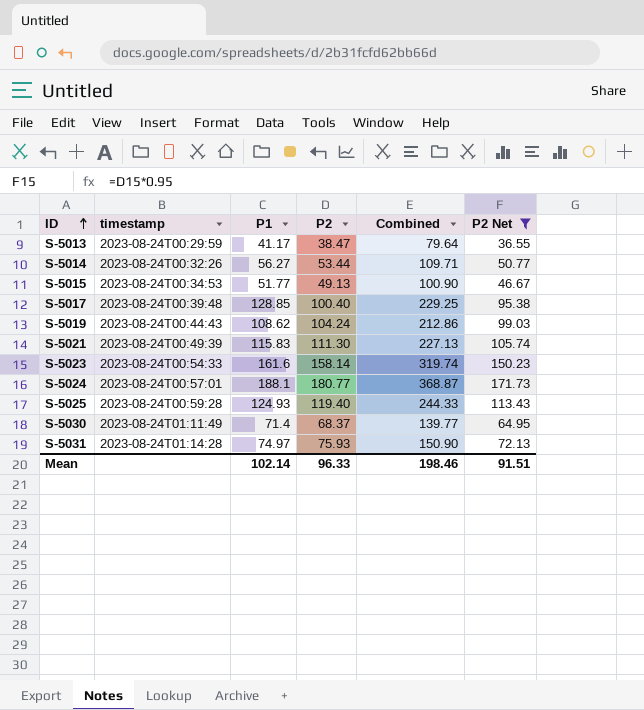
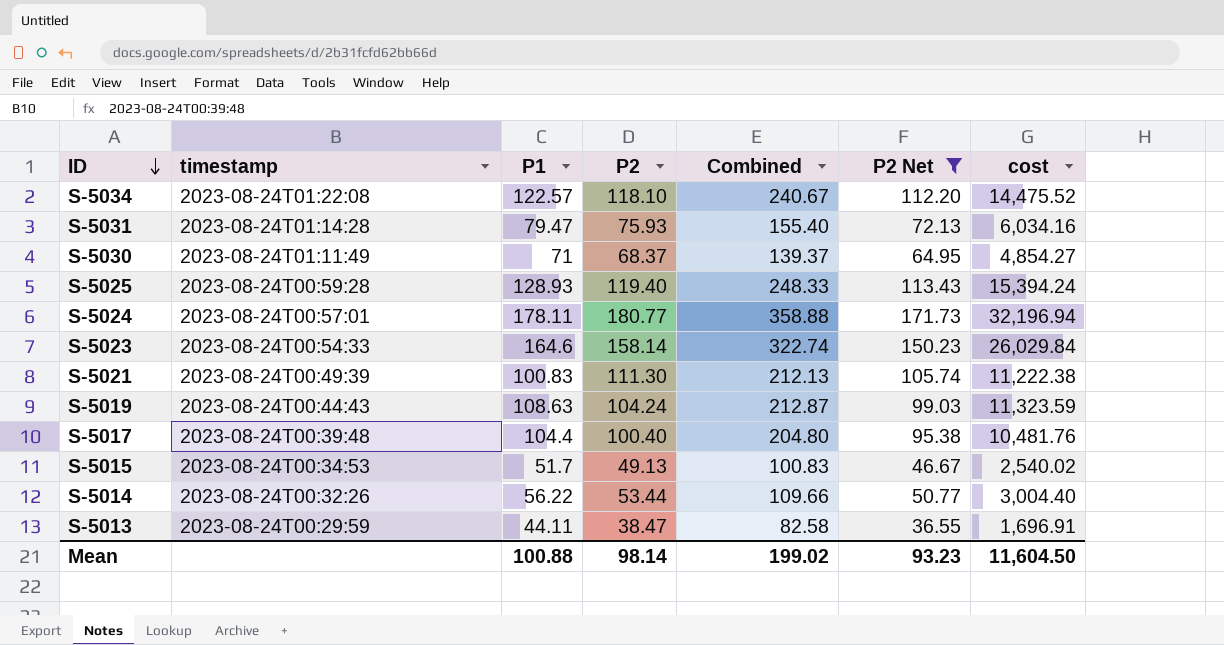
row order: ID ascending -> ID descending
column cost | formula: none -> [P1] * [P2]
row S-5034: none -> 2023-08-24T01:22:08 | 122.57 | 118.10 | 240.67 | 112.20 | 14,475.52
S-5031 | P1: 74.97 -> 79.47
S-5031 | Combined: 150.90 -> 155.40
S-5030 | P1: 71.4 -> 71
S-5030 | Combined: 139.77 -> 139.37
S-5025 | P1: 124.93 -> 128.93
S-5025 | Combined: 244.33 -> 248.33
S-5024 | P1: 188.1 -> 178.11
S-5024 | Combined: 368.87 -> 358.88
S-5023 | P1: 161.6 -> 164.6
S-5023 | Combined: 319.74 -> 322.74
S-5021 | P1: 115.83 -> 100.83
S-5021 | Combined: 227.13 -> 212.13
S-5019 | P1: 108.62 -> 108.63
S-5019 | Combined: 212.86 -> 212.87
S-5017 | P1: 128.85 -> 104.4
S-5017 | Combined: 229.25 -> 204.80
S-5015 | P1: 51.77 -> 51.7
S-5015 | Combined: 100.90 -> 100.83
S-5014 | P1: 56.27 -> 56.22
S-5014 | Combined: 109.71 -> 109.66
S-5013 | P1: 41.17 -> 44.11
S-5013 | Combined: 79.64 -> 82.58
Mean | P1: 102.14 -> 100.88
Mean | P2: 96.33 -> 98.14
Mean | Combined: 198.46 -> 199.02
Mean | P2 Net: 91.51 -> 93.23

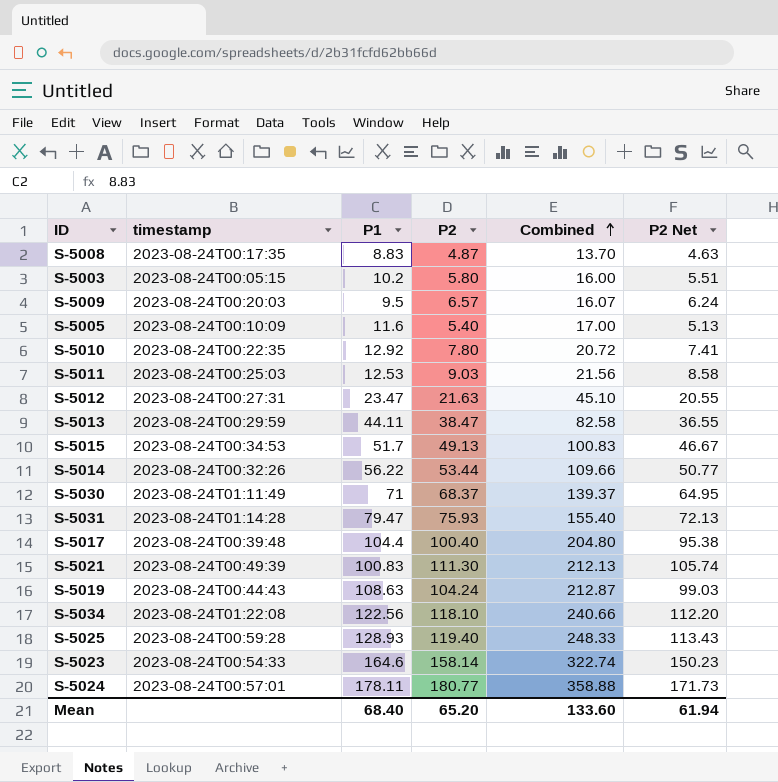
filter: P2 Net >= 36.55 -> none
row order: ID descending -> Combined ascending
column cost | formula: [P1] * [P2] -> none
S-5034 | P1: 122.57 -> 122.56
S-5034 | Combined: 240.67 -> 240.66
Mean | P1: 100.88 -> 68.40
Mean | P2: 98.14 -> 65.20
Mean | Combined: 199.02 -> 133.60
Mean | P2 Net: 93.23 -> 61.94

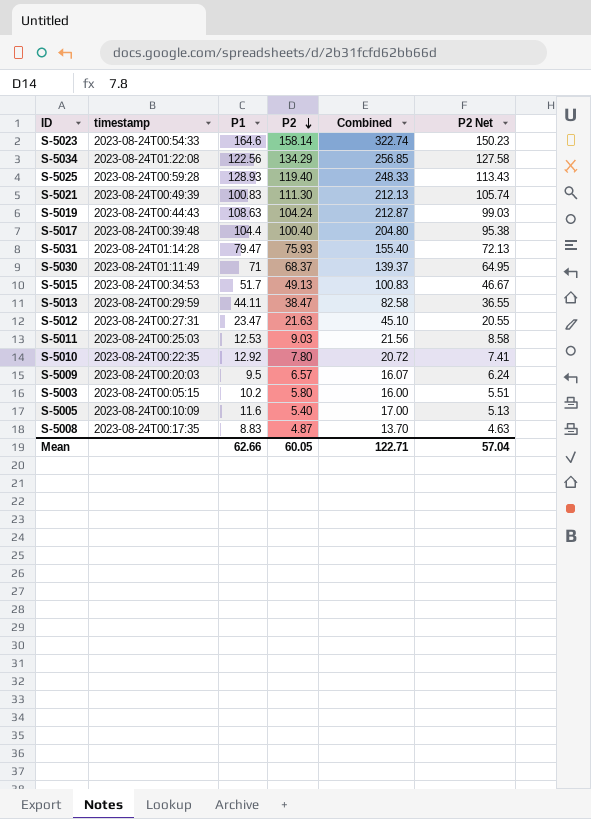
row order: Combined ascending -> P2 descending
row S-5014: 2023-08-24T00:32:26 | 56.22 | 53.44 | 109.66 | 50.77 -> none
row S-5024: 2023-08-24T00:57:01 | 178.11 | 180.77 | 358.88 | 171.73 -> none
S-5034 | P2: 118.10 -> 134.29
S-5034 | Combined: 240.66 -> 256.85
S-5034 | P2 Net: 112.20 -> 127.58
Mean | P1: 68.40 -> 62.66
Mean | P2: 65.20 -> 60.05
Mean | Combined: 133.60 -> 122.71
Mean | P2 Net: 61.94 -> 57.04

